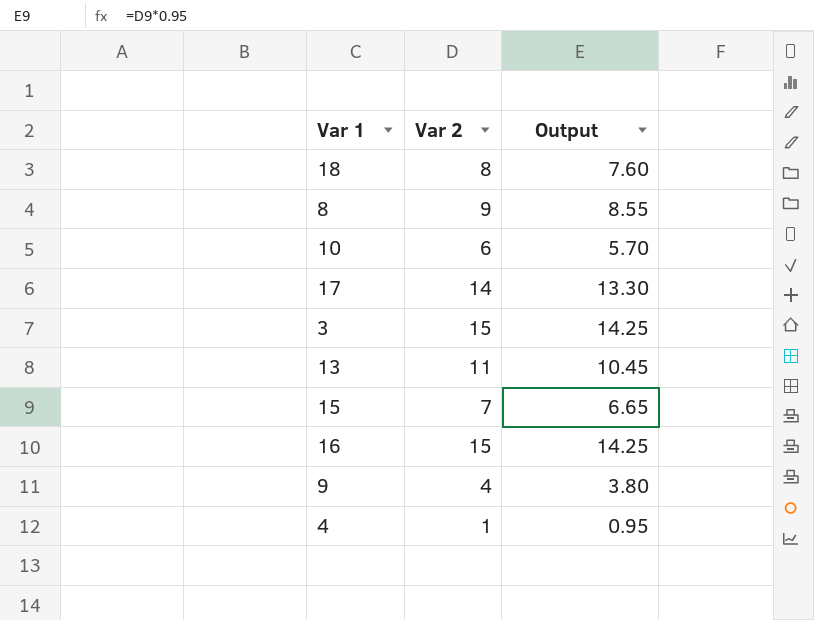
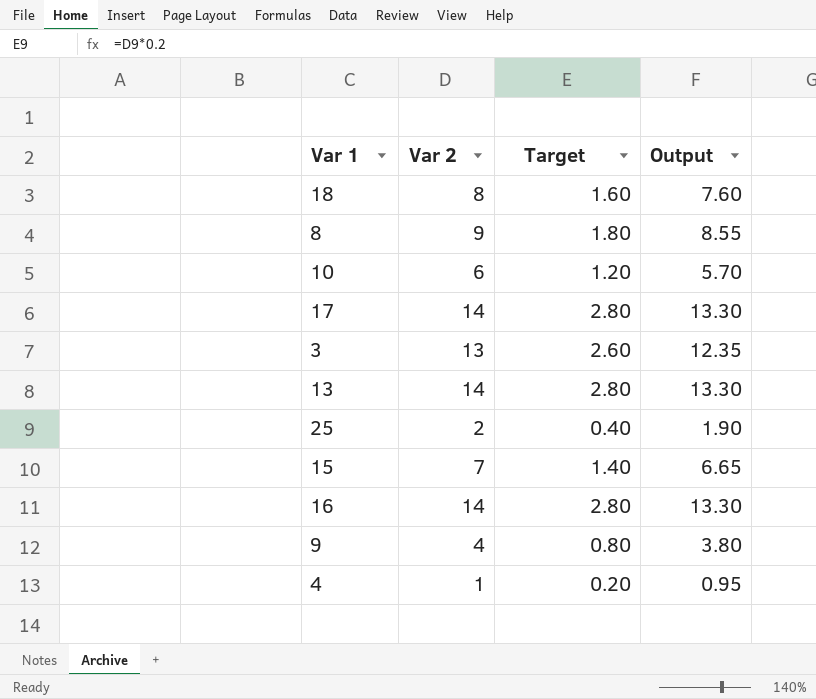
column Target | formula: none -> [Var 2] * 0.2
3 | Var 2: 15 -> 13
3 | Output: 14.25 -> 12.35
13 | Var 2: 11 -> 14
13 | Output: 10.45 -> 13.30
row 25: none -> 2 | 0.40 | 1.90
16 | Var 2: 15 -> 14
16 | Output: 14.25 -> 13.30

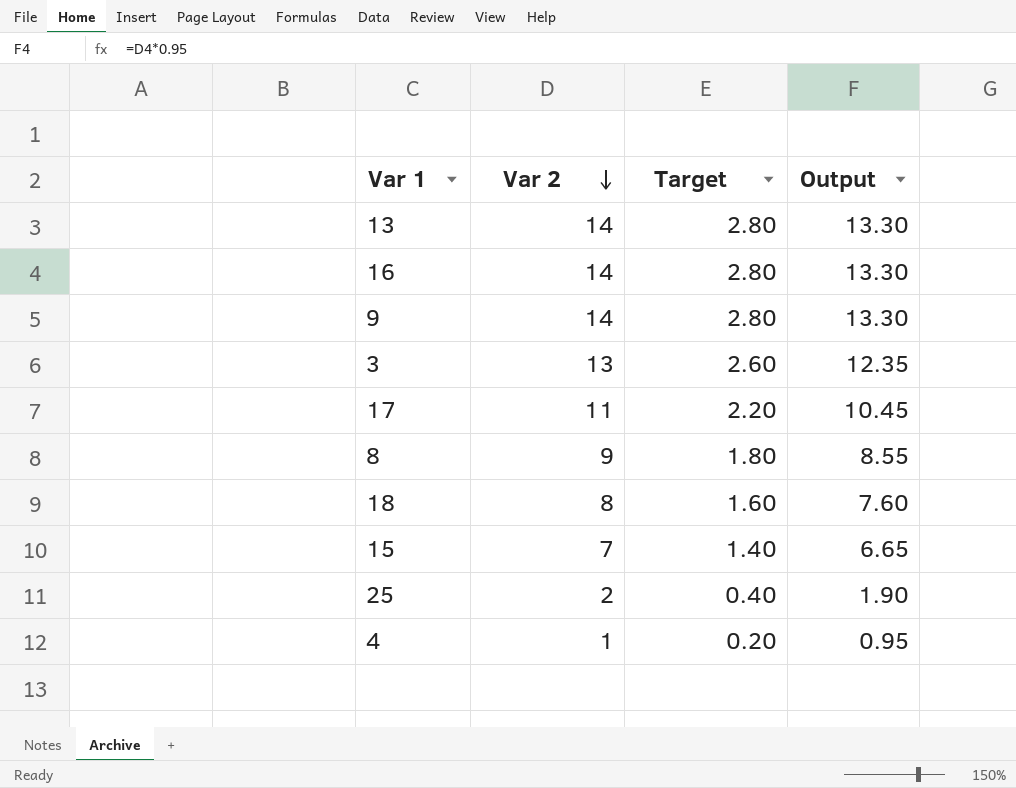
row order: none -> Var 2 descending
row 10: 6 | 1.20 | 5.70 -> none
9 | Var 2: 4 -> 14
9 | Target: 0.80 -> 2.80
9 | Output: 3.80 -> 13.30
17 | Var 2: 14 -> 11
17 | Target: 2.80 -> 2.20
17 | Output: 13.30 -> 10.45

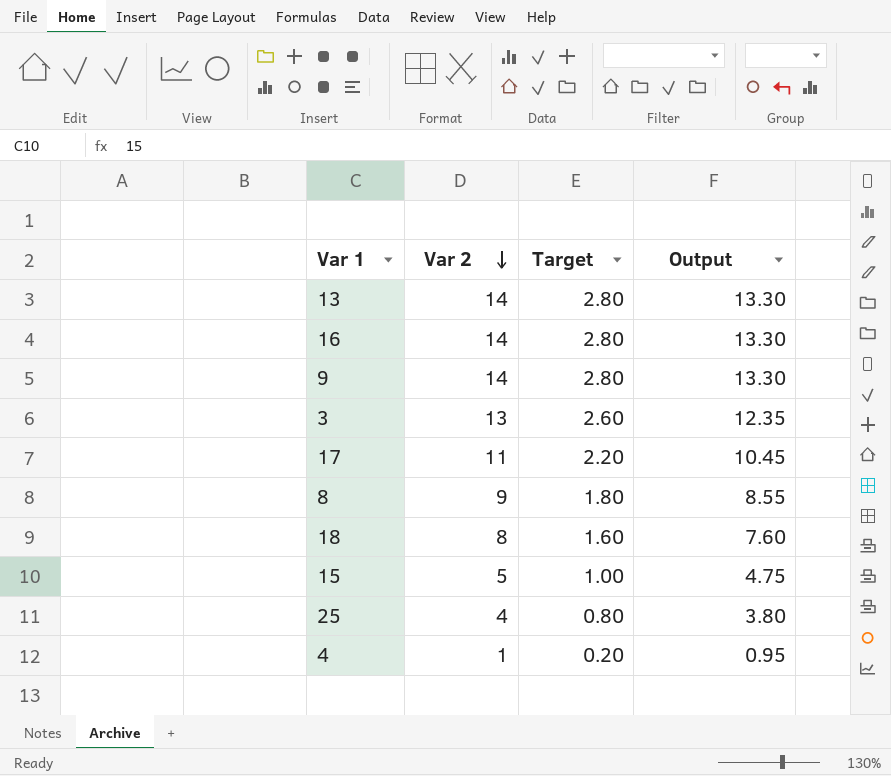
15 | Var 2: 7 -> 5
15 | Target: 1.40 -> 1.00
15 | Output: 6.65 -> 4.75
25 | Var 2: 2 -> 4
25 | Target: 0.40 -> 0.80
25 | Output: 1.90 -> 3.80

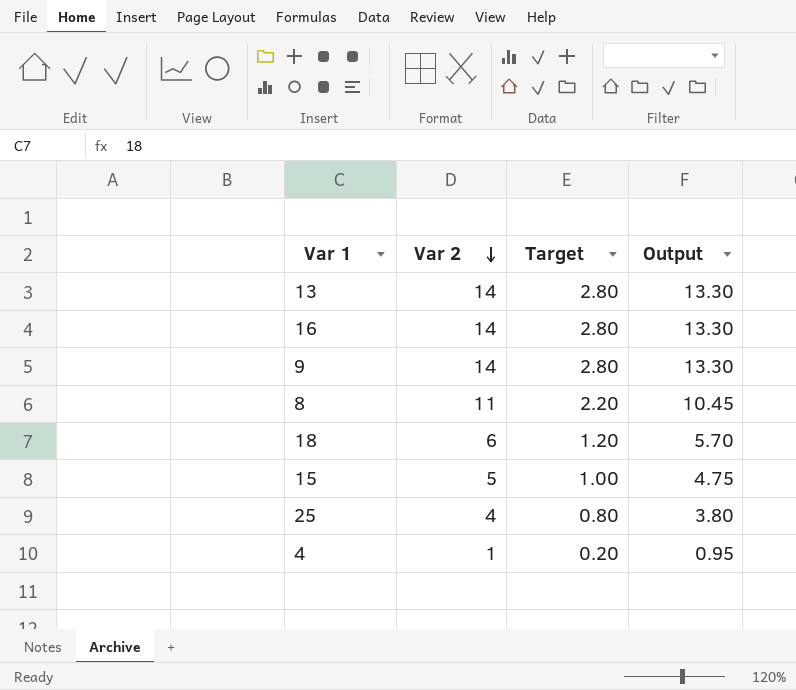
row 3: 13 | 2.60 | 12.35 -> none
row 17: 11 | 2.20 | 10.45 -> none
8 | Var 2: 9 -> 11
8 | Target: 1.80 -> 2.20
8 | Output: 8.55 -> 10.45
18 | Var 2: 8 -> 6
18 | Target: 1.60 -> 1.20
18 | Output: 7.60 -> 5.70

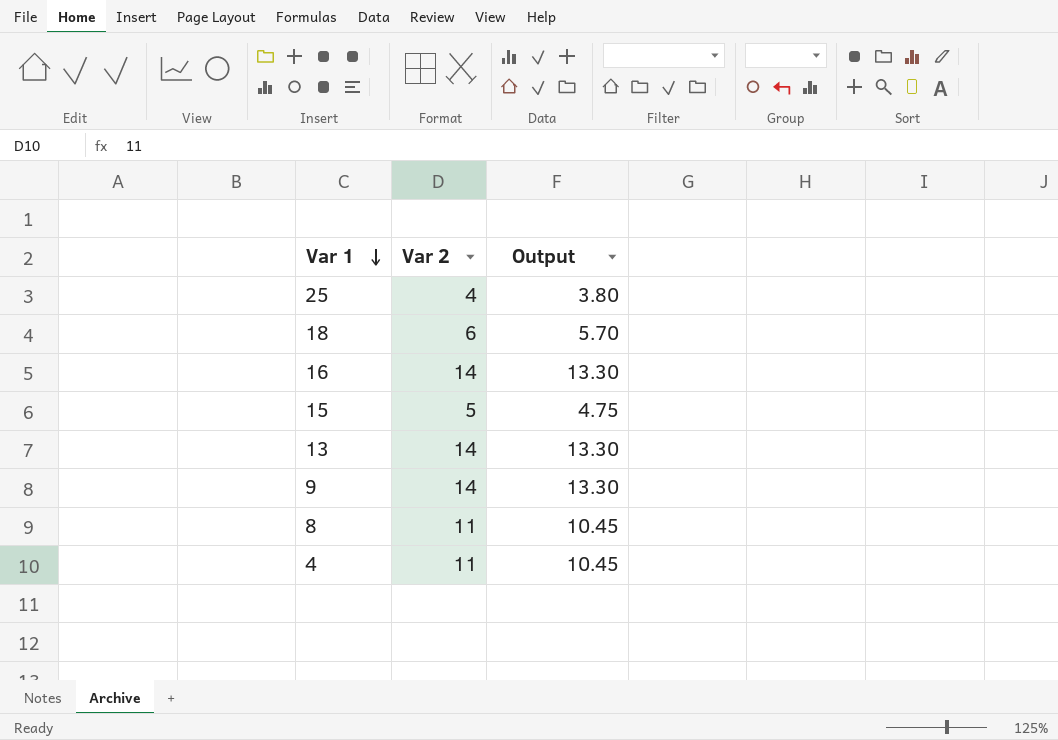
row order: Var 2 descending -> Var 1 descending
column Target | formula: [Var 2] * 0.2 -> none
4 | Var 2: 1 -> 11
4 | Output: 0.95 -> 10.45

